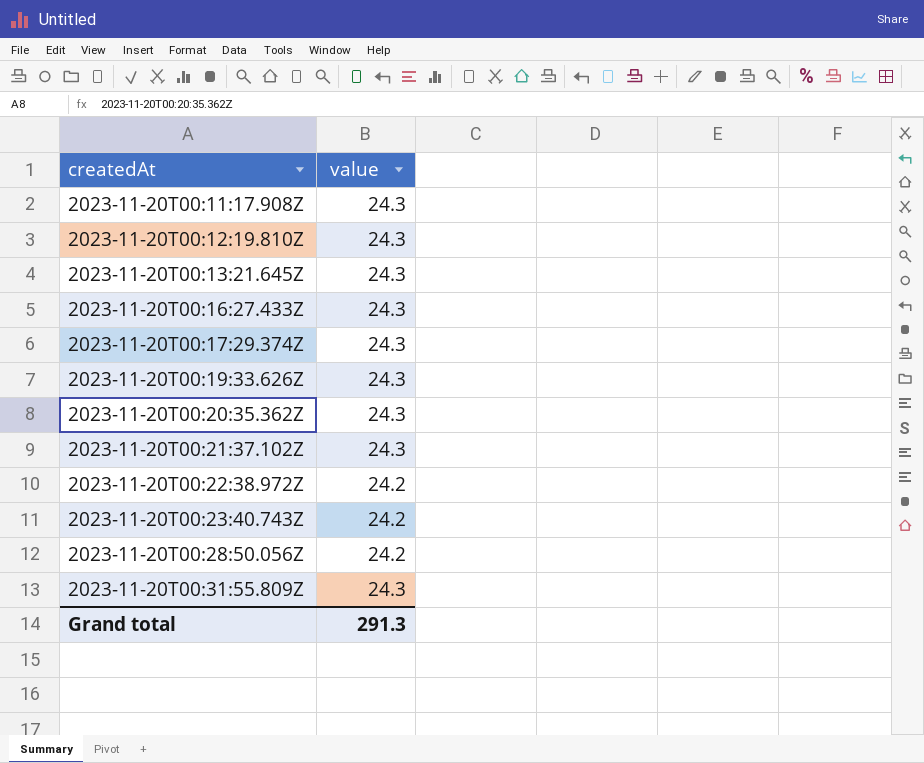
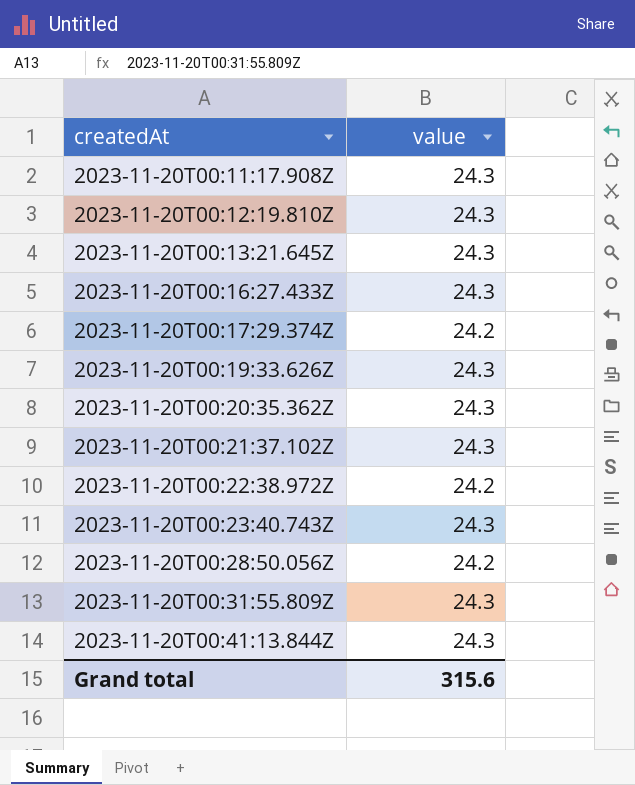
2023-11-20T00:17:29.374Z | value: 24.3 -> 24.2
2023-11-20T00:23:40.743Z | value: 24.2 -> 24.3
row 2023-11-20T00:41:13.844Z: none -> 24.3
Grand total | value: 291.3 -> 315.6

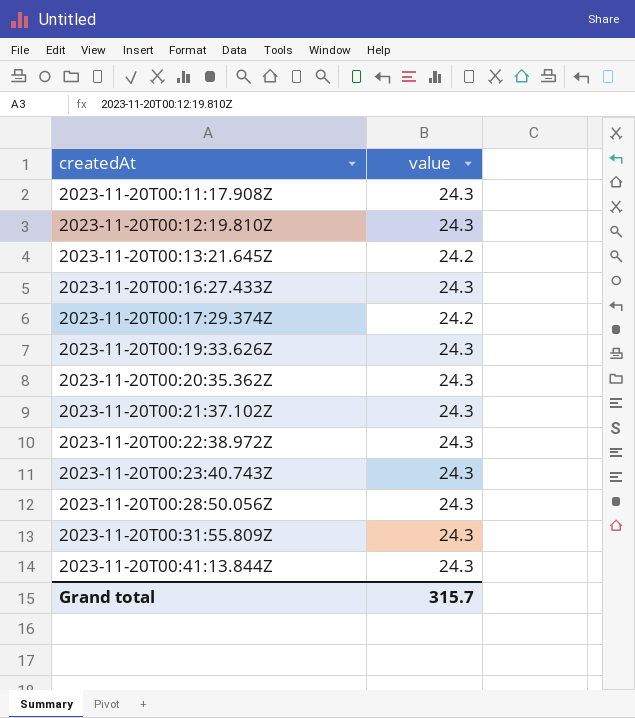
2023-11-20T00:13:21.645Z | value: 24.3 -> 24.2
2023-11-20T00:22:38.972Z | value: 24.2 -> 24.3
2023-11-20T00:28:50.056Z | value: 24.2 -> 24.3
Grand total | value: 315.6 -> 315.7

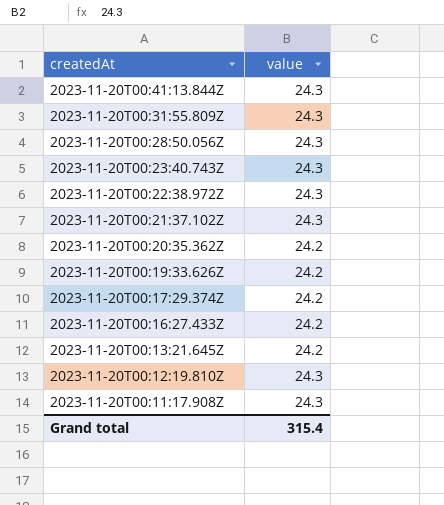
row order: createdAt ascending -> createdAt descending
2023-11-20T00:20:35.362Z | value: 24.3 -> 24.2
2023-11-20T00:19:33.626Z | value: 24.3 -> 24.2
2023-11-20T00:16:27.433Z | value: 24.3 -> 24.2
Grand total | value: 315.7 -> 315.4

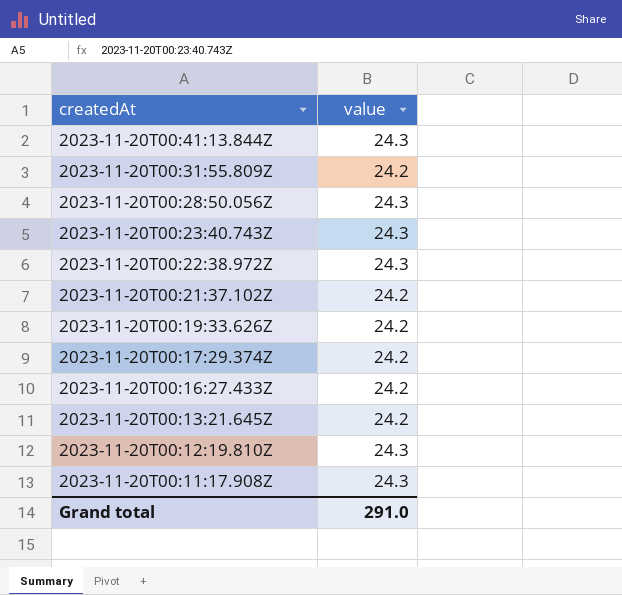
row 2023-11-20T00:20:35.362Z: 24.2 -> none
2023-11-20T00:31:55.809Z | value: 24.3 -> 24.2
2023-11-20T00:21:37.102Z | value: 24.3 -> 24.2
Grand total | value: 315.4 -> 291.0

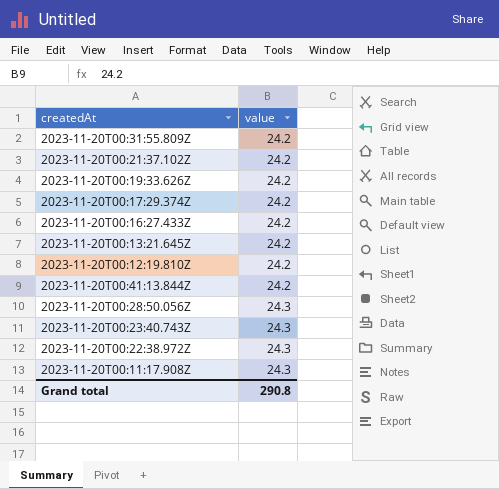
row order: createdAt descending -> value ascending
2023-11-20T00:12:19.810Z | value: 24.3 -> 24.2
2023-11-20T00:41:13.844Z | value: 24.3 -> 24.2
Grand total | value: 291.0 -> 290.8

